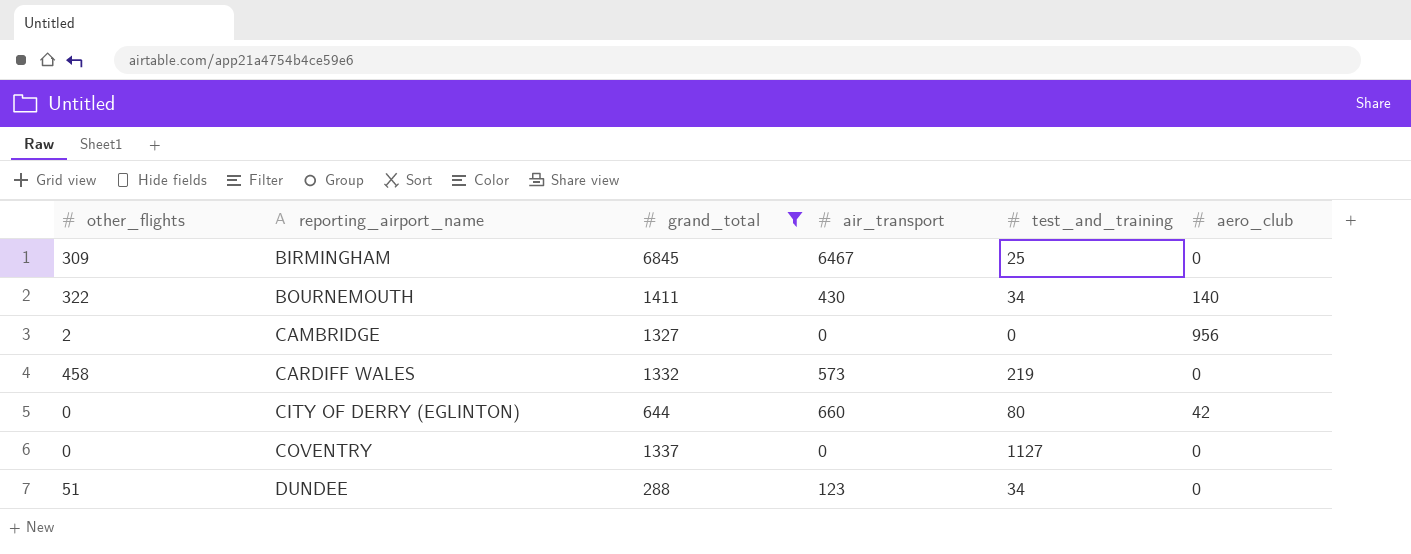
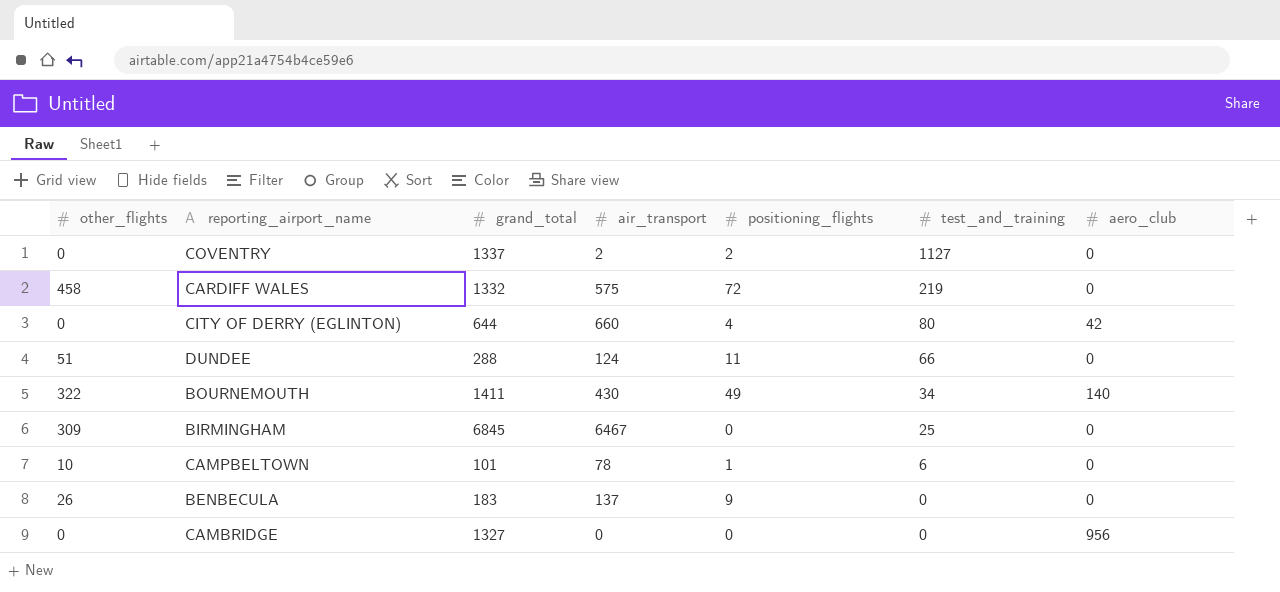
filter: grand_total >= 288 -> none
row order: reporting_airport_name ascending -> test_and_training descending
column positioning_flights | position: none -> 5
COVENTRY | air_transport: 0 -> 2
CARDIFF WALES | air_transport: 573 -> 575
DUNDEE | air_transport: 123 -> 124
DUNDEE | test_and_training: 34 -> 66
CAMBRIDGE | other_flights: 2 -> 0

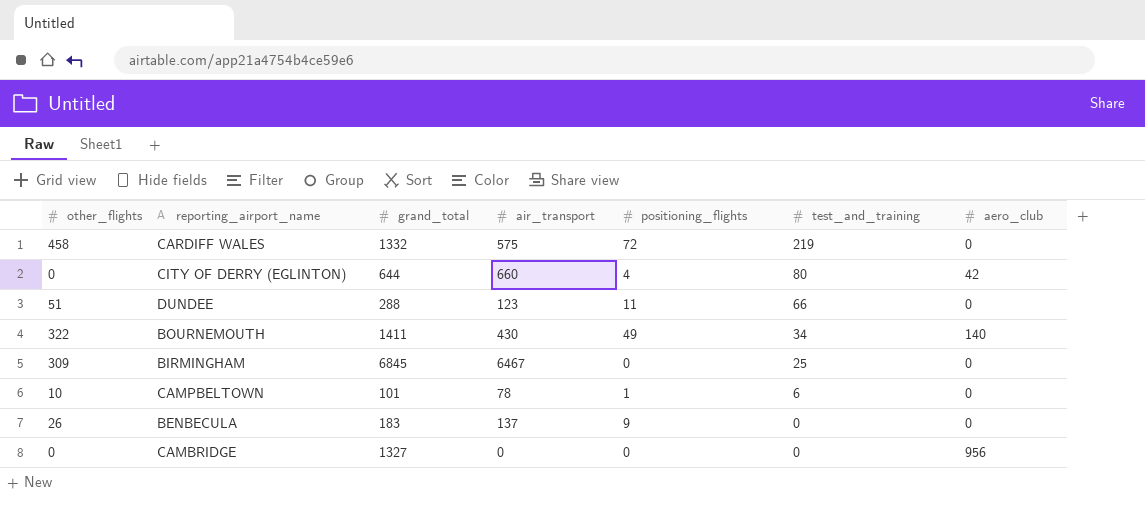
row COVENTRY: 0 | 1337 | 2 | 2 | 1127 | 0 -> none
DUNDEE | air_transport: 124 -> 123

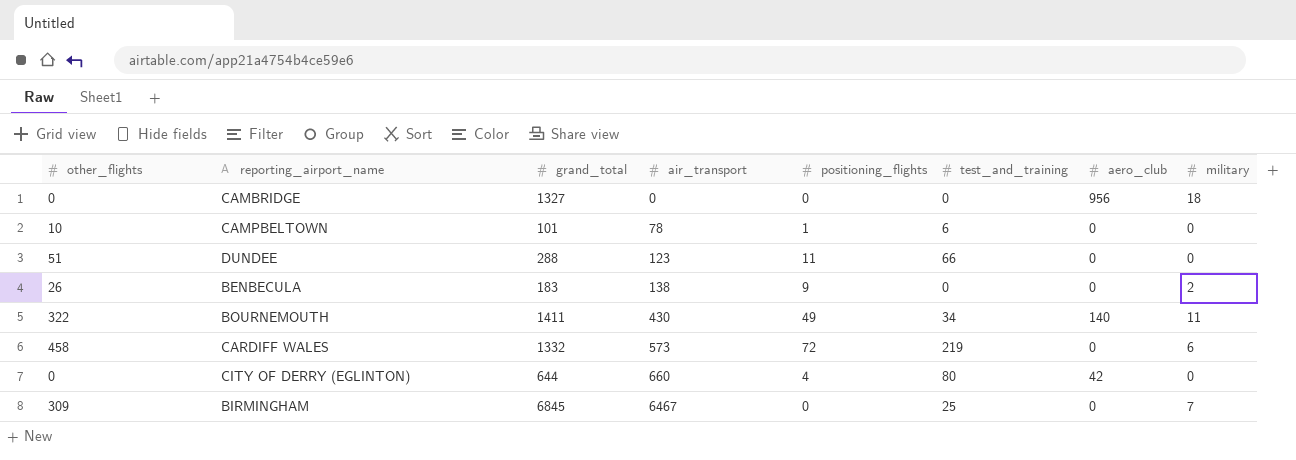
row order: test_and_training descending -> air_transport ascending
column military | position: none -> 8
BENBECULA | air_transport: 137 -> 138
CARDIFF WALES | air_transport: 575 -> 573

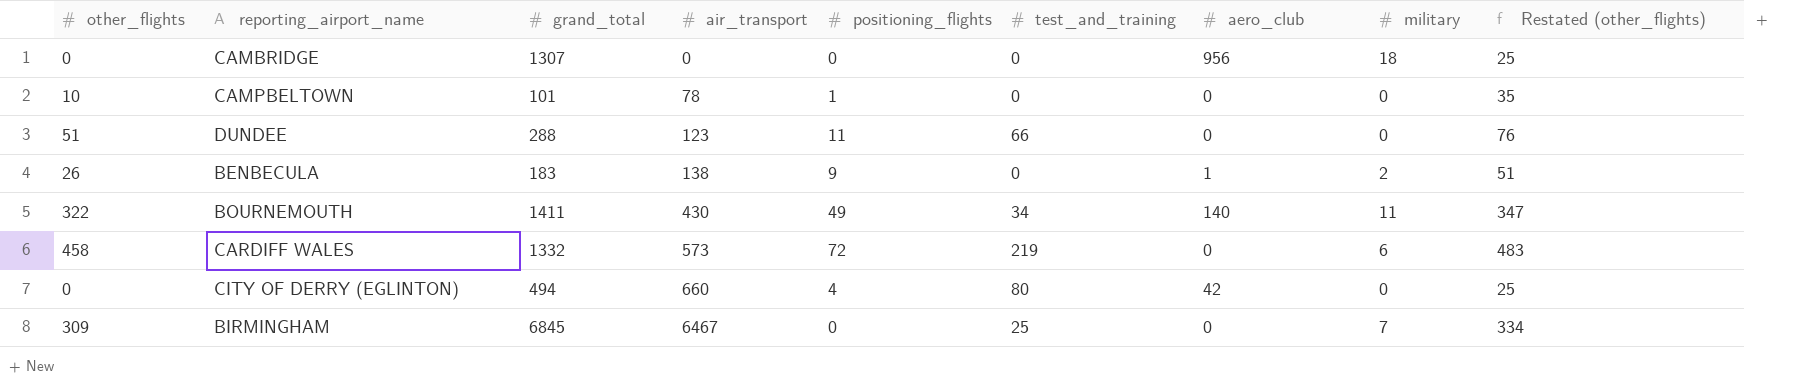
column Restated (other_flights) | formula: none -> [other_flights] + 25
CAMBRIDGE | grand_total: 1327 -> 1307
CAMPBELTOWN | test_and_training: 6 -> 0
BENBECULA | aero_club: 0 -> 1
CITY OF DERRY (EGLINTON) | grand_total: 644 -> 494

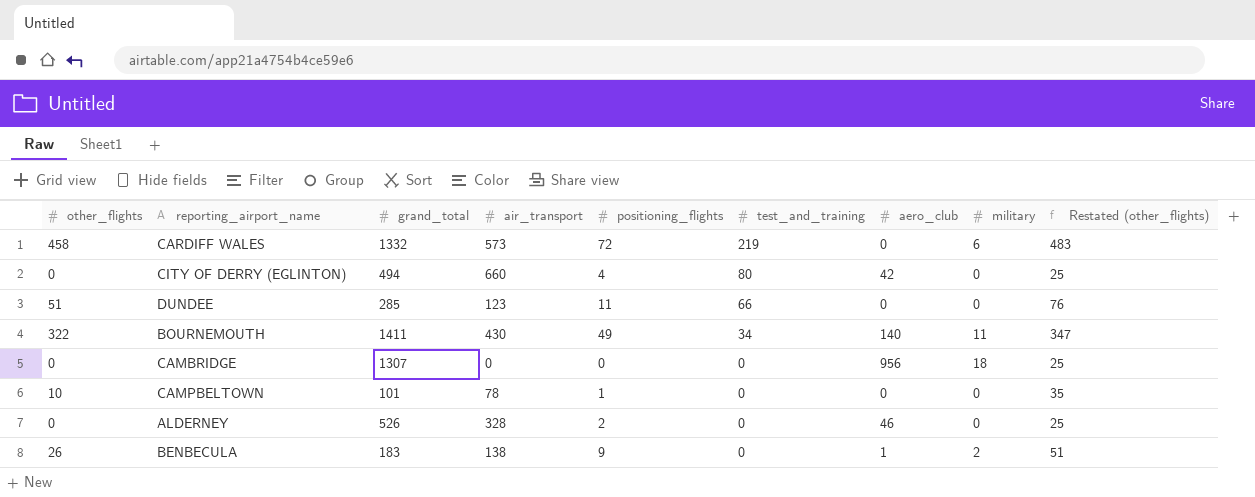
row order: air_transport ascending -> test_and_training descending
row BIRMINGHAM: 309 | 6845 | 6467 | 0 | 25 | 0 | 7 | 334 -> none
DUNDEE | grand_total: 288 -> 285
row ALDERNEY: none -> 0 | 526 | 328 | 2 | 0 | 46 | 0 | 25

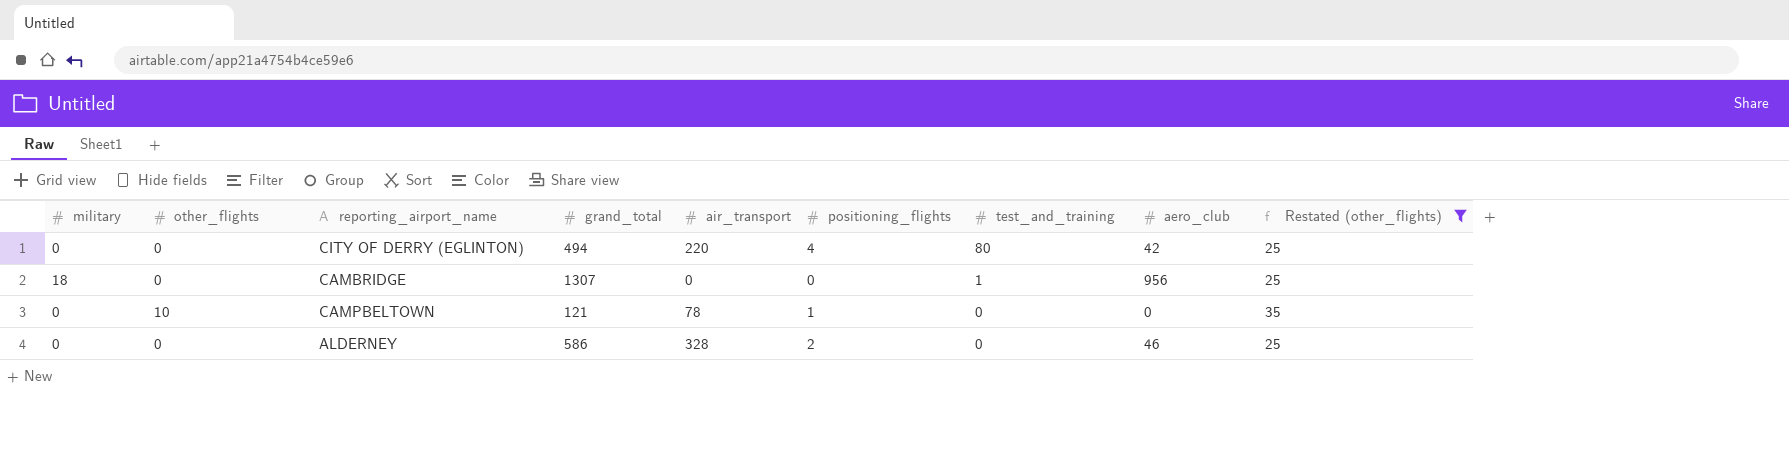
filter: none -> Restated (other_flights) <= 35
column military | position: 8 -> 1
CITY OF DERRY (EGLINTON) | air_transport: 660 -> 220
CAMBRIDGE | test_and_training: 0 -> 1
CAMPBELTOWN | grand_total: 101 -> 121
ALDERNEY | grand_total: 526 -> 586

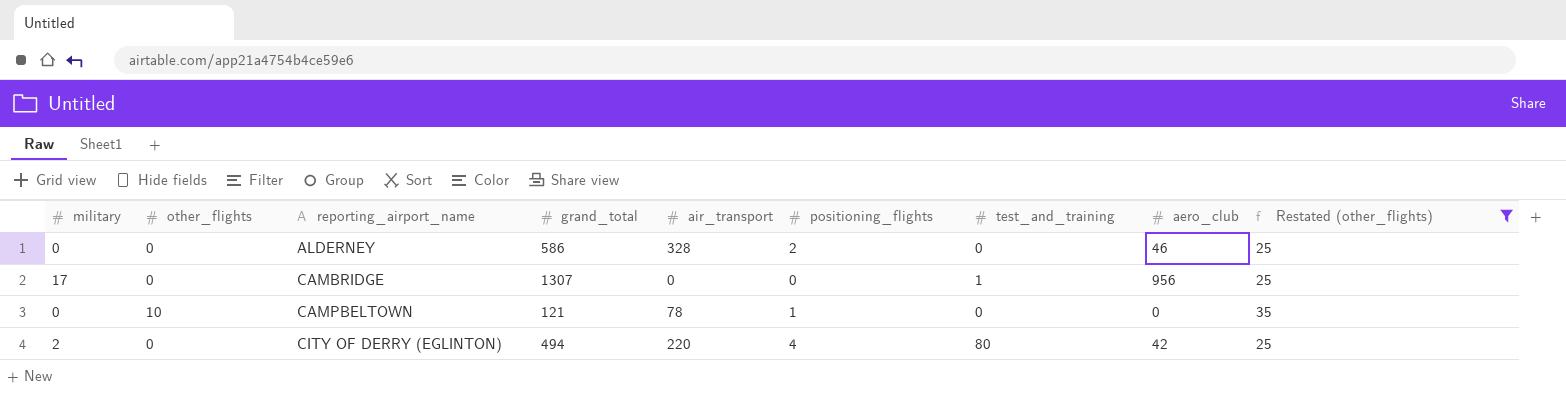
row order: test_and_training descending -> reporting_airport_name ascending
CAMBRIDGE | military: 18 -> 17
CITY OF DERRY (EGLINTON) | military: 0 -> 2

